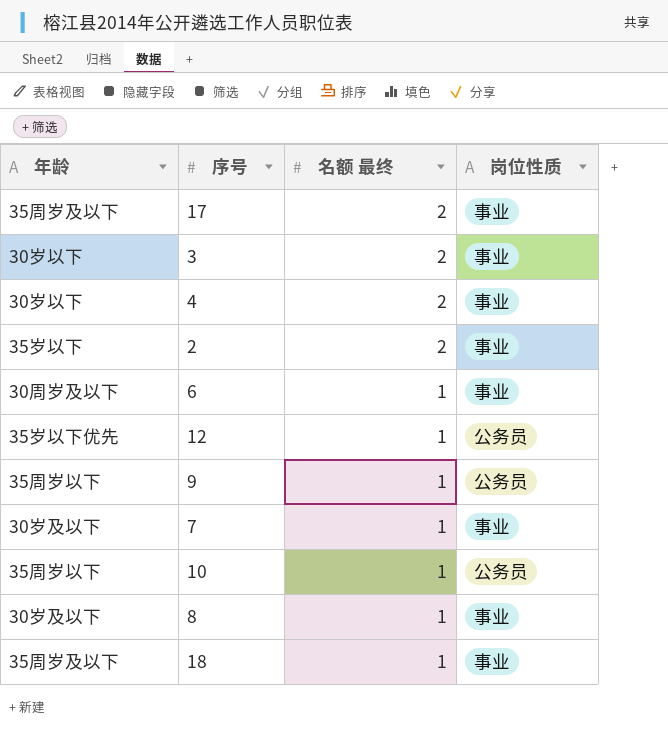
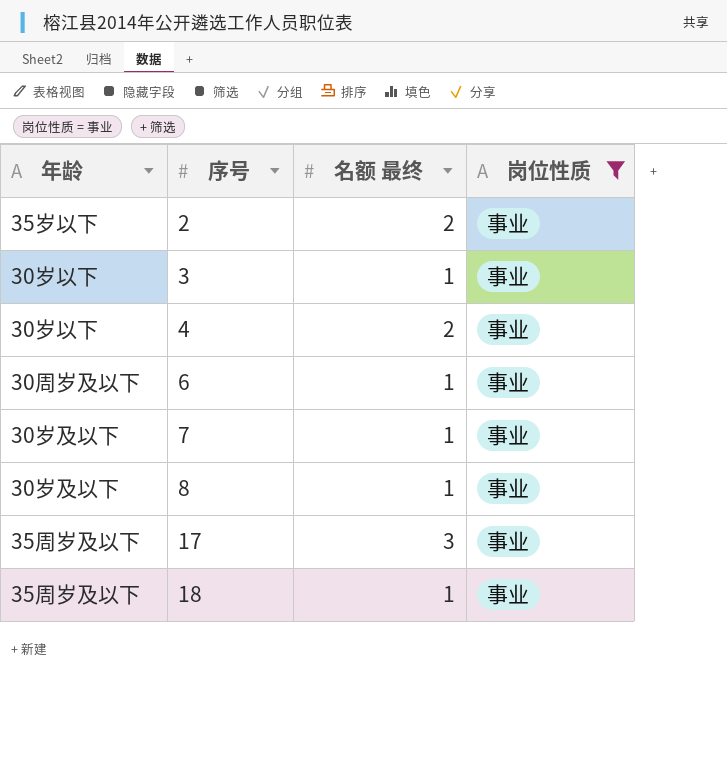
filter: none -> 岗位性质 = 事业
row order: 名额 最终 descending -> 序号 ascending
3 | 名额 最终: 2 -> 1
17 | 名额 最终: 2 -> 3

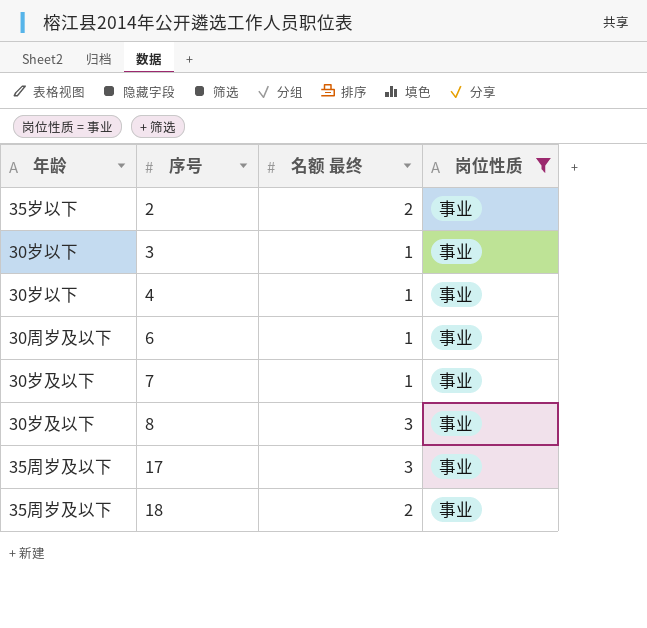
4 | 名额 最终: 2 -> 1
8 | 名额 最终: 1 -> 3
18 | 名额 最终: 1 -> 2

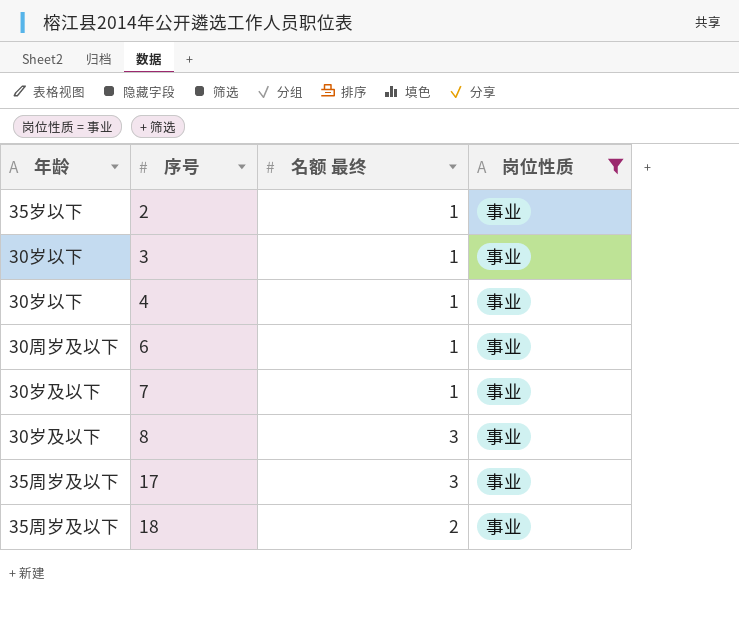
2 | 名额 最终: 2 -> 1

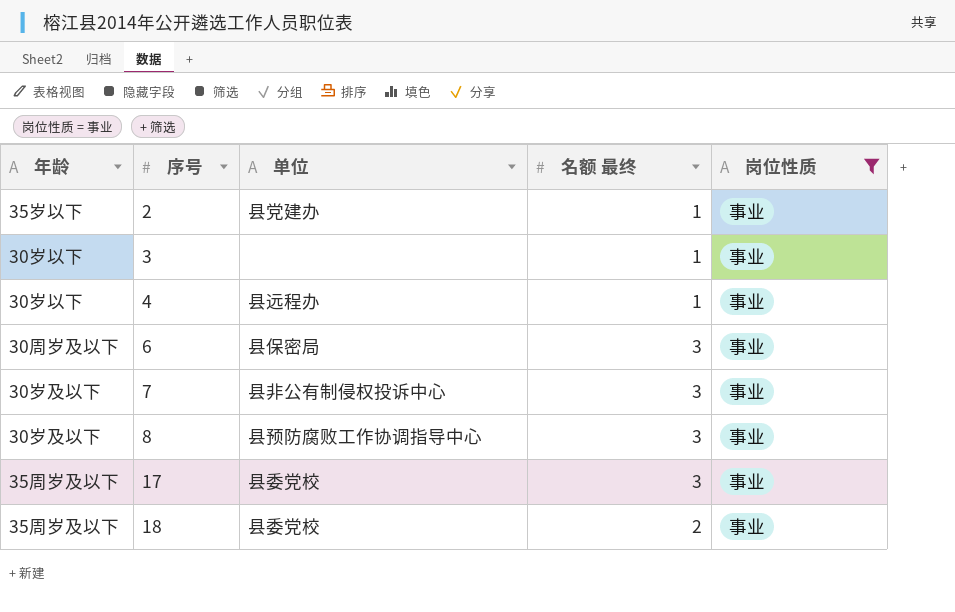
column 单位 | position: none -> 3
6 | 名额 最终: 1 -> 3
7 | 名额 最终: 1 -> 3

